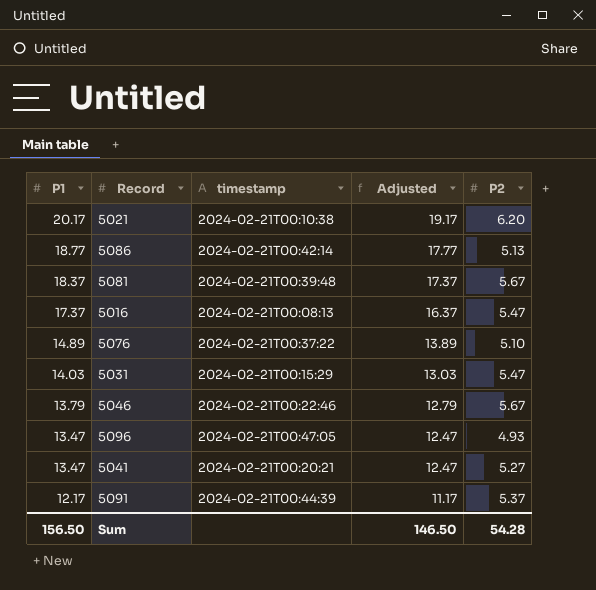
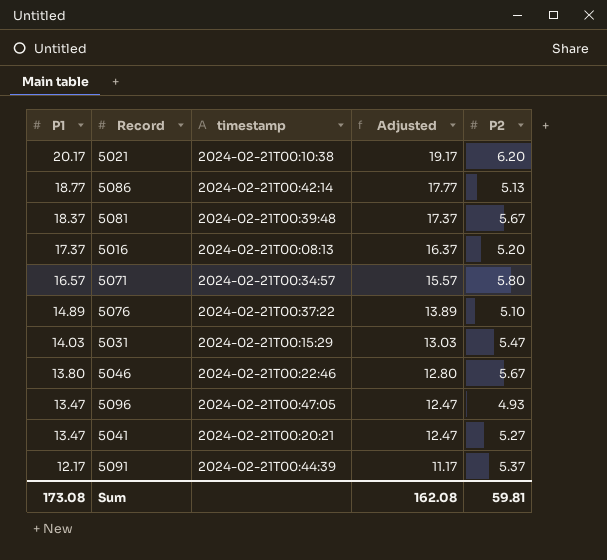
5016 | P2: 5.47 -> 5.20
row 5071: none -> 16.57 | 2024-02-21T00:34:57 | 15.57 | 5.80
5046 | P1: 13.79 -> 13.80
5046 | Adjusted: 12.79 -> 12.80
Sum | P1: 156.50 -> 173.08
Sum | Adjusted: 146.50 -> 162.08
Sum | P2: 54.28 -> 59.81

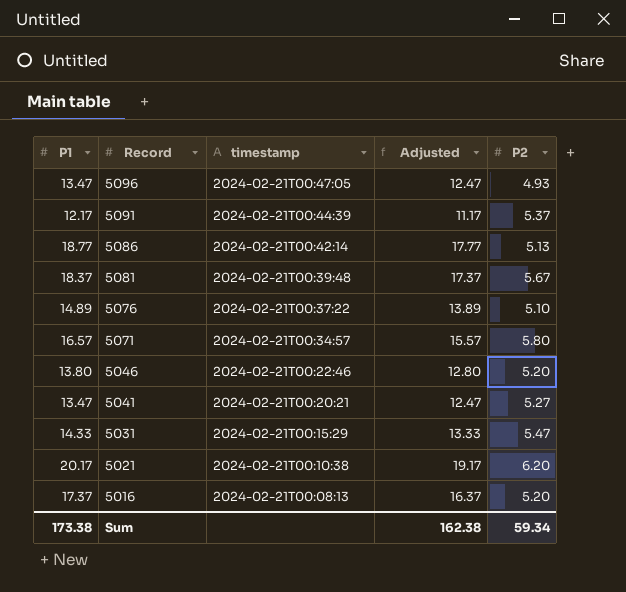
row order: P1 descending -> Record descending
5046 | P2: 5.67 -> 5.20
5031 | P1: 14.03 -> 14.33
5031 | Adjusted: 13.03 -> 13.33
Sum | P1: 173.08 -> 173.38
Sum | Adjusted: 162.08 -> 162.38
Sum | P2: 59.81 -> 59.34

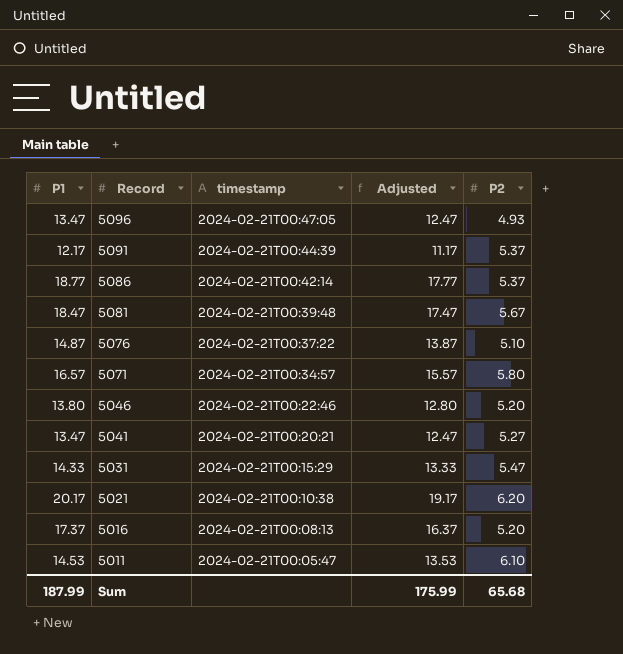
5086 | P2: 5.13 -> 5.37
5081 | P1: 18.37 -> 18.47
5081 | Adjusted: 17.37 -> 17.47
5076 | P1: 14.89 -> 14.87
5076 | Adjusted: 13.89 -> 13.87
row 5011: none -> 14.53 | 2024-02-21T00:05:47 | 13.53 | 6.10
Sum | P1: 173.38 -> 187.99
Sum | Adjusted: 162.38 -> 175.99
Sum | P2: 59.34 -> 65.68

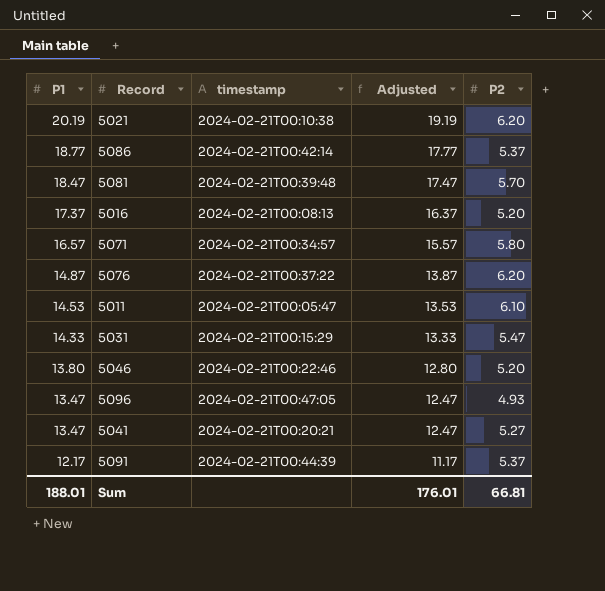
row order: Record descending -> P1 descending
5021 | P1: 20.17 -> 20.19
5021 | Adjusted: 19.17 -> 19.19
5081 | P2: 5.67 -> 5.70
5076 | P2: 5.10 -> 6.20
Sum | P1: 187.99 -> 188.01
Sum | Adjusted: 175.99 -> 176.01
Sum | P2: 65.68 -> 66.81

